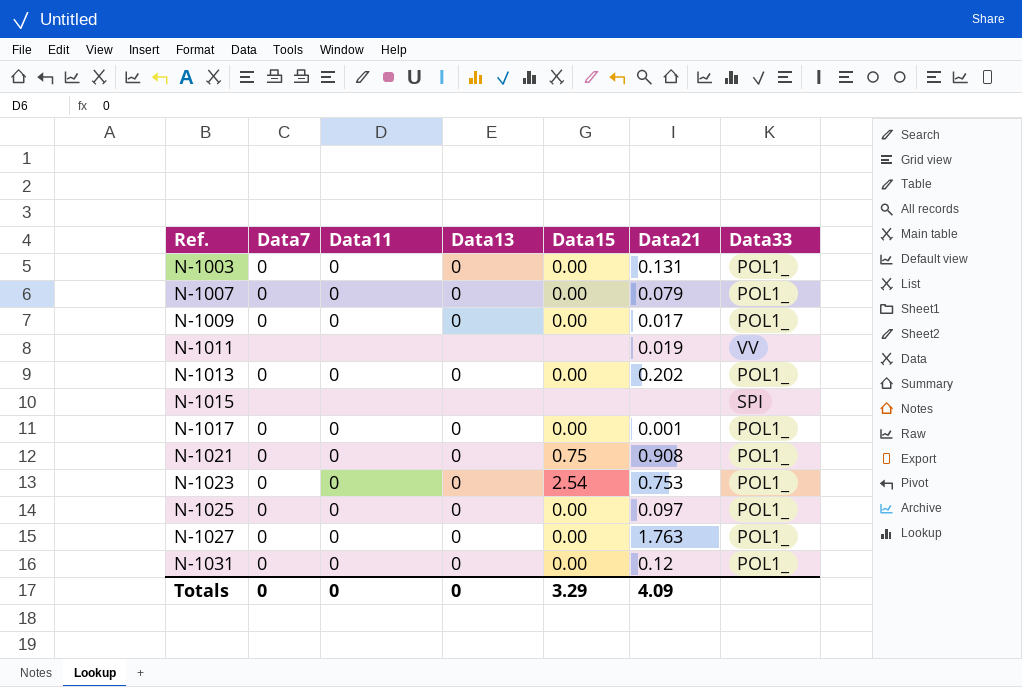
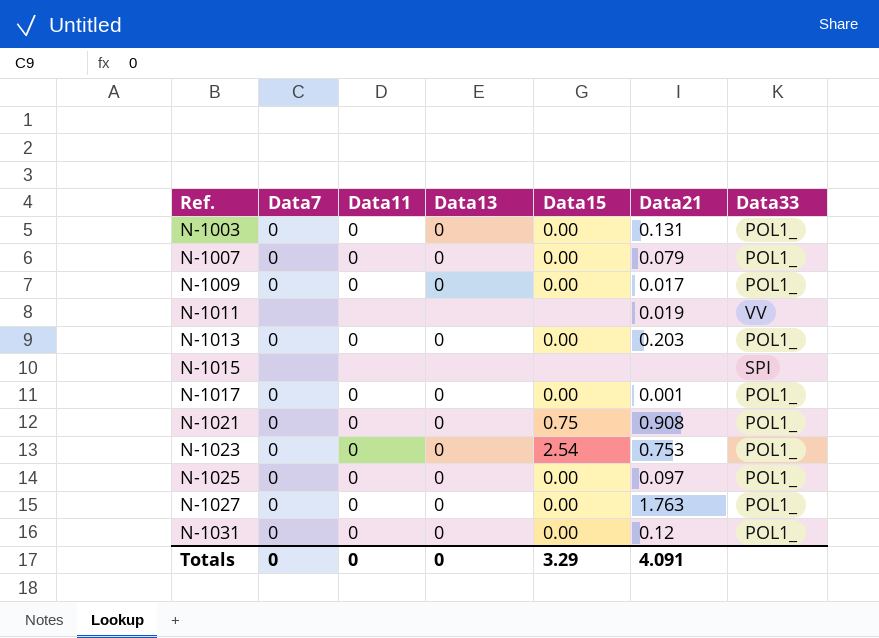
N-1013 | Data21: 0.202 -> 0.203
Totals | Data21: 4.09 -> 4.091

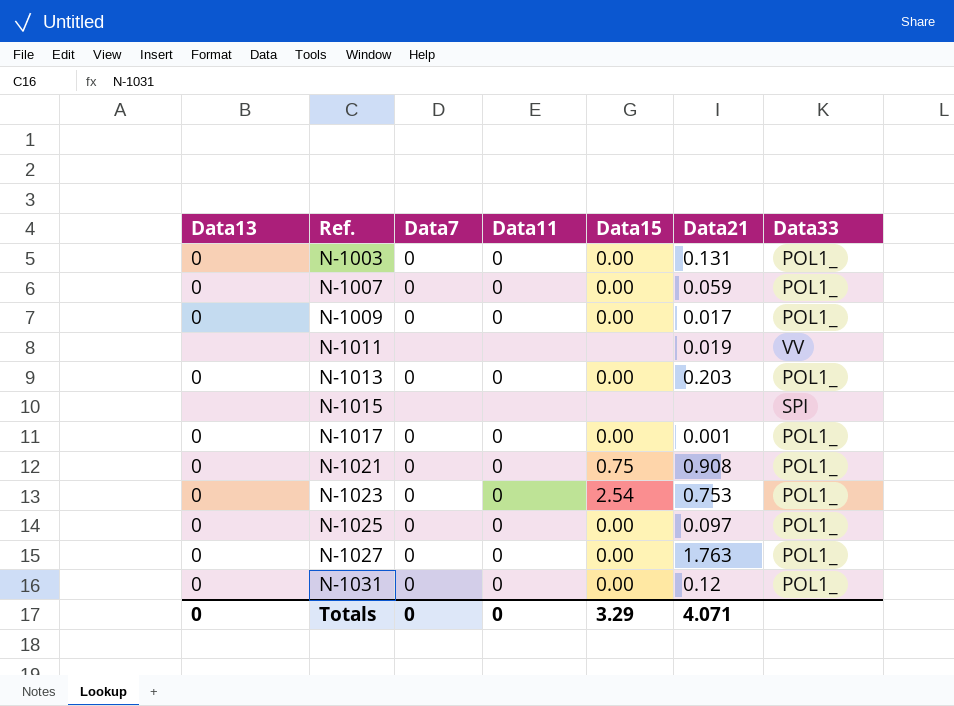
column Data13 | position: 4 -> 1
N-1007 | Data21: 0.079 -> 0.059
Totals | Data21: 4.091 -> 4.071

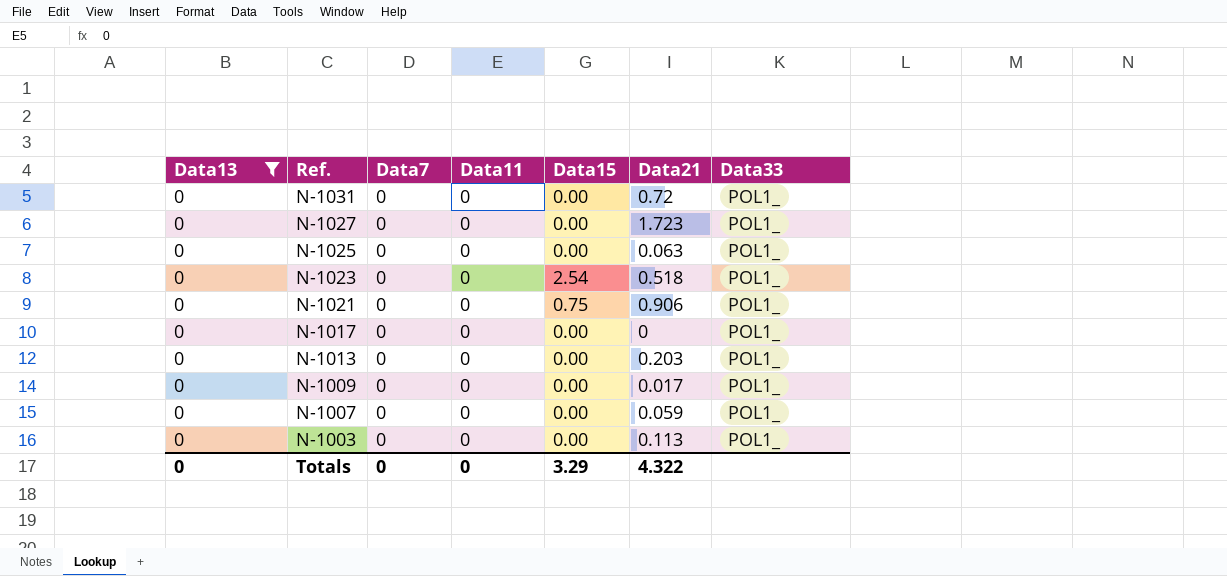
filter: none -> Data13 = 0
row order: Ref. ascending -> Ref. descending
N-1031 | Data21: 0.12 -> 0.72
N-1027 | Data21: 1.763 -> 1.723
N-1025 | Data21: 0.097 -> 0.063
N-1023 | Data21: 0.753 -> 0.518
N-1021 | Data21: 0.908 -> 0.906
N-1017 | Data21: 0.001 -> 0
N-1003 | Data21: 0.131 -> 0.113
Totals | Data21: 4.071 -> 4.322

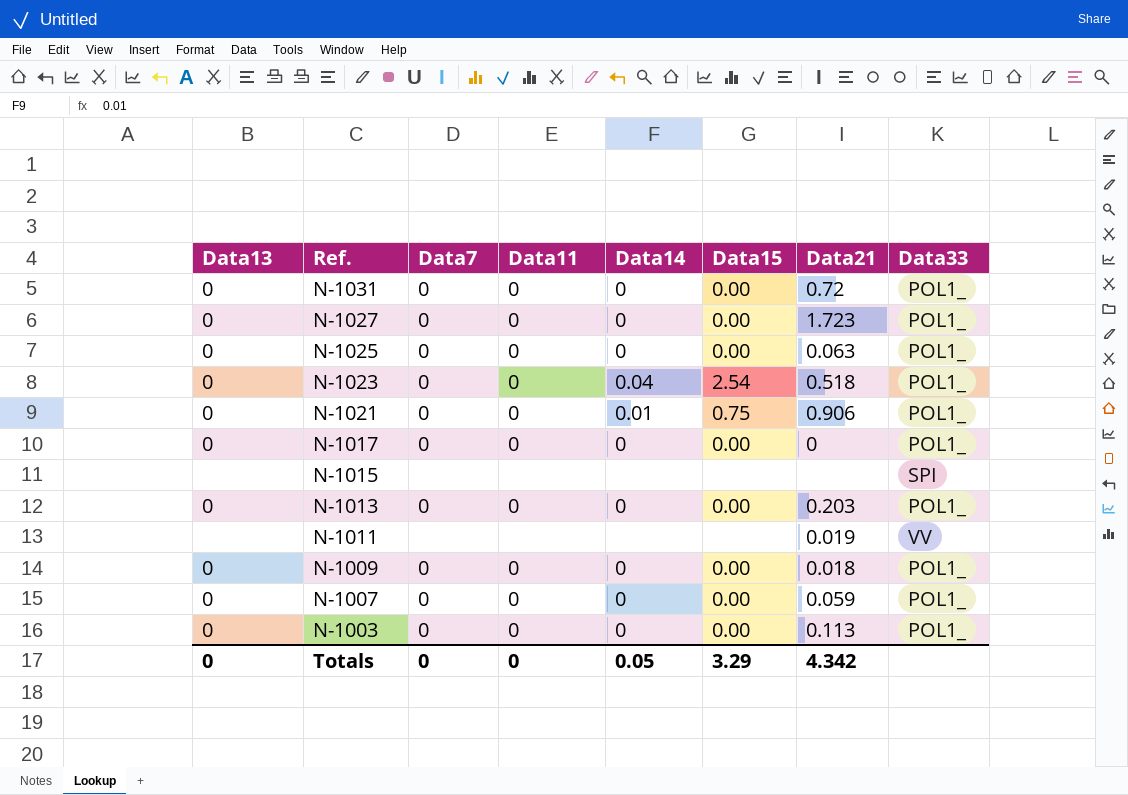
filter: Data13 = 0 -> none
column Data14 | position: none -> 5
N-1009 | Data21: 0.017 -> 0.018
Totals | Data21: 4.322 -> 4.342

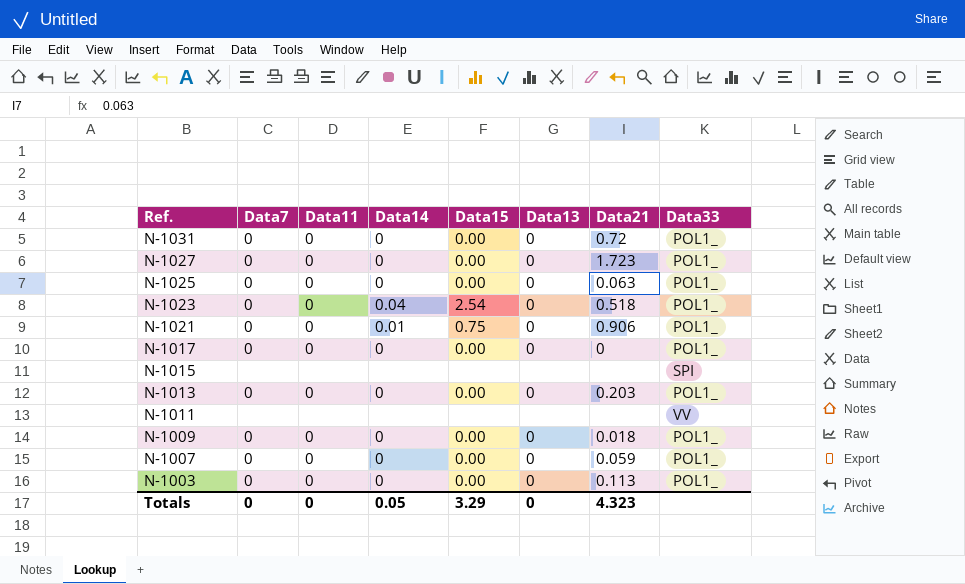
column Data13 | position: 1 -> 6
N-1011 | Data21: 0.019 -> none
Totals | Data21: 4.342 -> 4.323

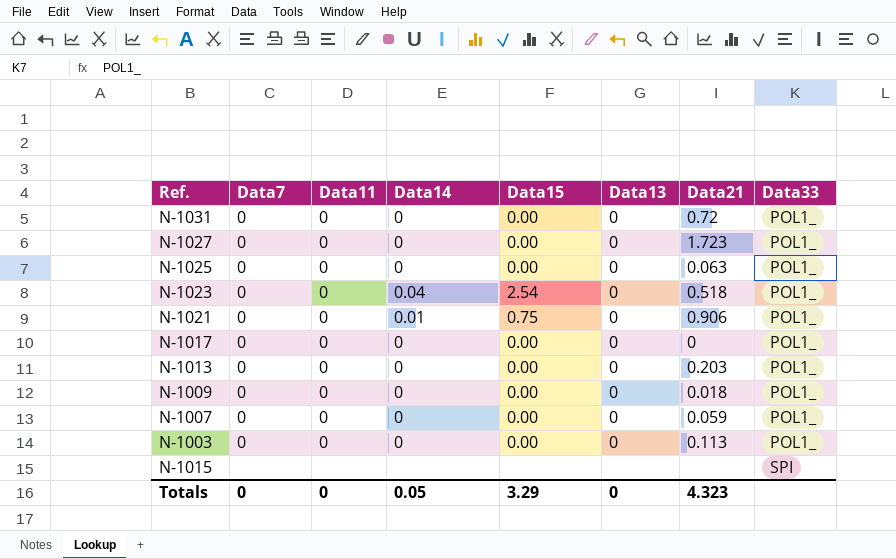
row order: Ref. descending -> Data33 ascending
row N-1011: none | none | none | none | none | none | VV -> none

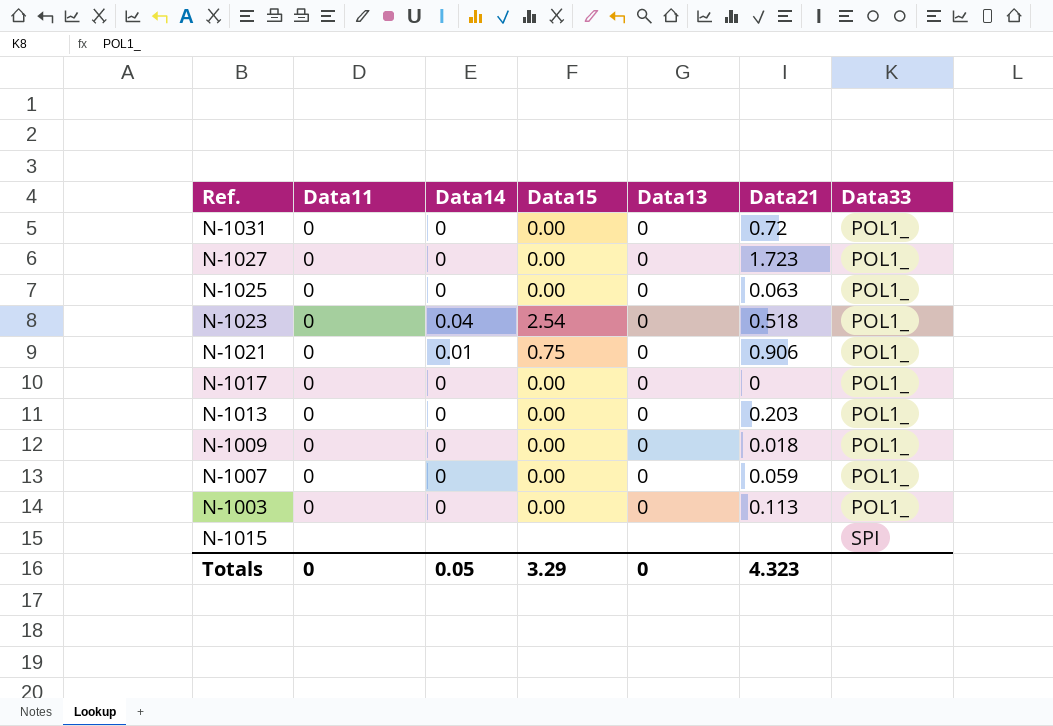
column Data7 | position: 2 -> none

